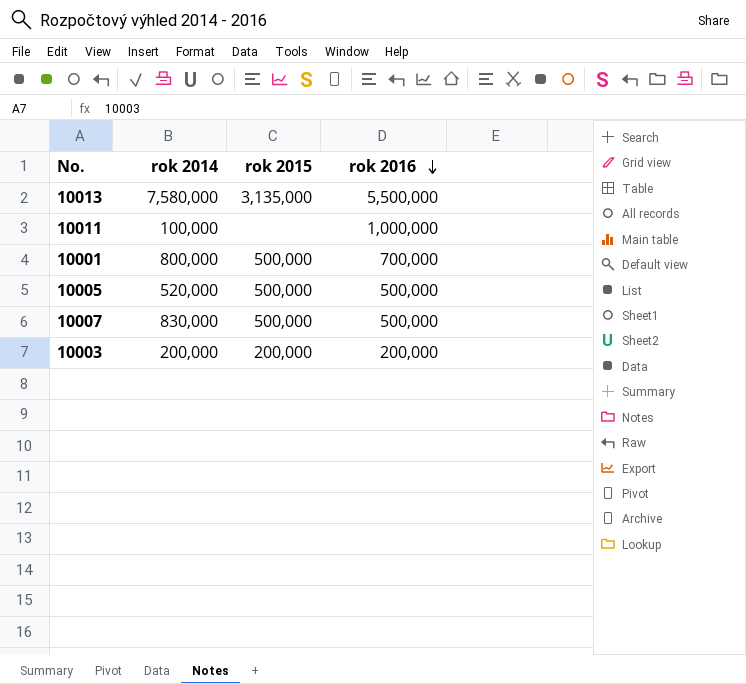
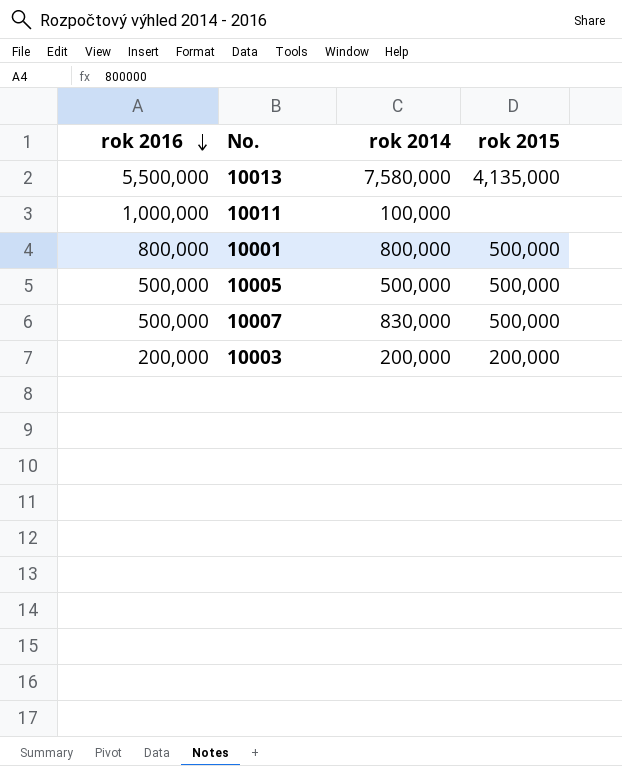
column rok 2016 | position: 4 -> 1
10013 | rok 2015: 3,135,000 -> 4,135,000
10001 | rok 2016: 700,000 -> 800,000
10005 | rok 2014: 520,000 -> 500,000

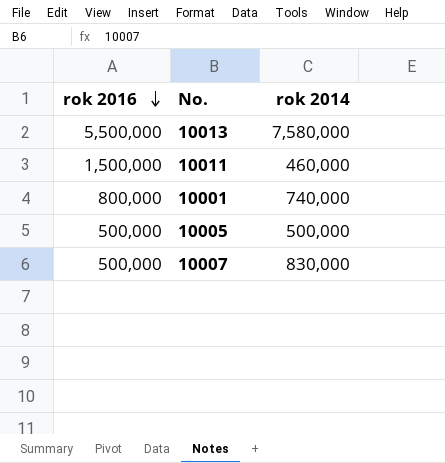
column rok 2015 | position: 4 -> none
row 10003: 200,000 | 200,000 | 200,000 -> none
10011 | rok 2016: 1,000,000 -> 1,500,000
10011 | rok 2014: 100,000 -> 460,000
10001 | rok 2014: 800,000 -> 740,000

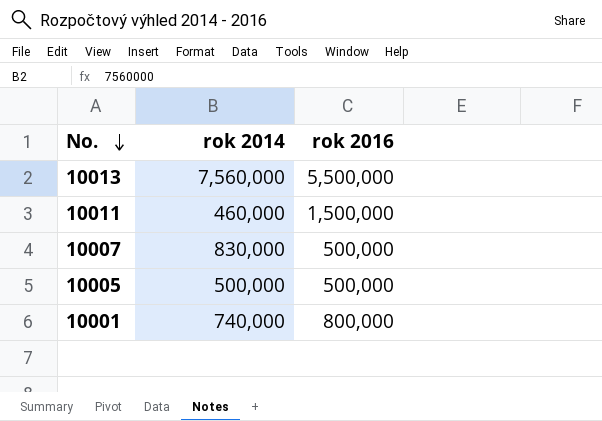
row order: rok 2016 descending -> No. descending
column rok 2016 | position: 1 -> 3
10013 | rok 2014: 7,580,000 -> 7,560,000

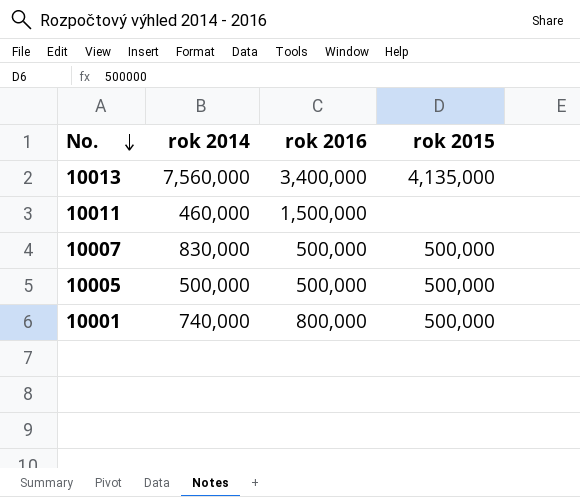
column rok 2015 | position: none -> 4
10013 | rok 2016: 5,500,000 -> 3,400,000

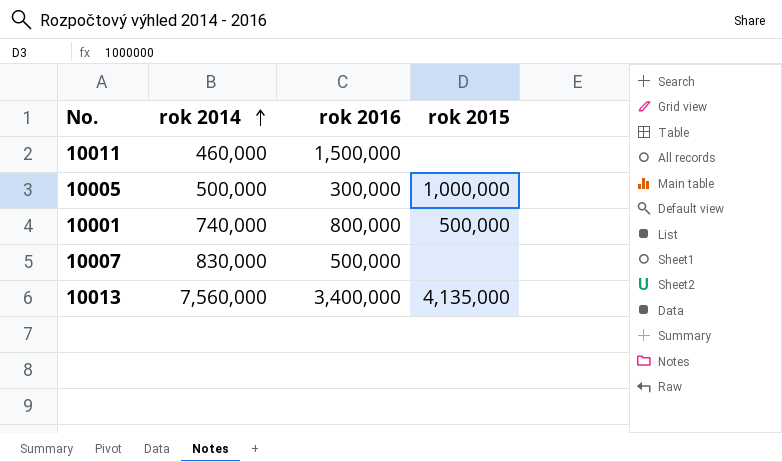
row order: No. descending -> rok 2014 ascending
10005 | rok 2016: 500,000 -> 300,000
10005 | rok 2015: 500,000 -> 1,000,000
10007 | rok 2015: 500,000 -> none

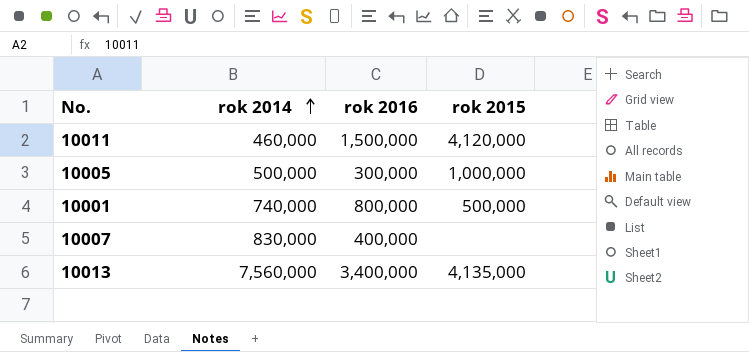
10011 | rok 2015: none -> 4,120,000
10007 | rok 2016: 500,000 -> 400,000

